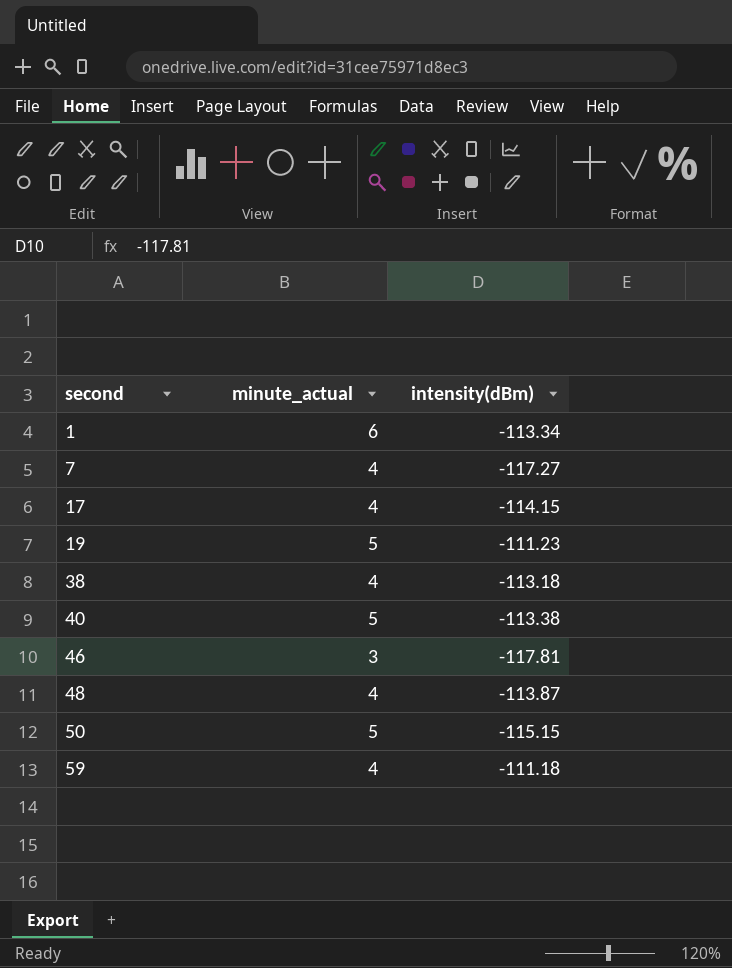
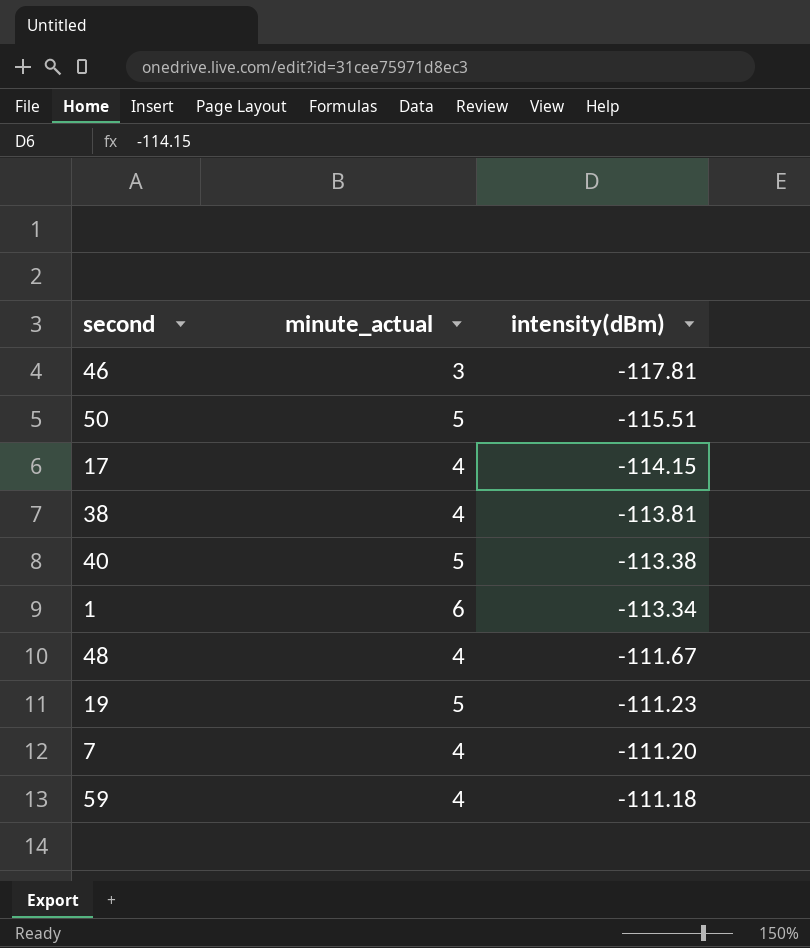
row order: second ascending -> intensity(dBm) ascending
50 | intensity(dBm): -115.15 -> -115.51
38 | intensity(dBm): -113.18 -> -113.81
48 | intensity(dBm): -113.87 -> -111.67
7 | intensity(dBm): -117.27 -> -111.20

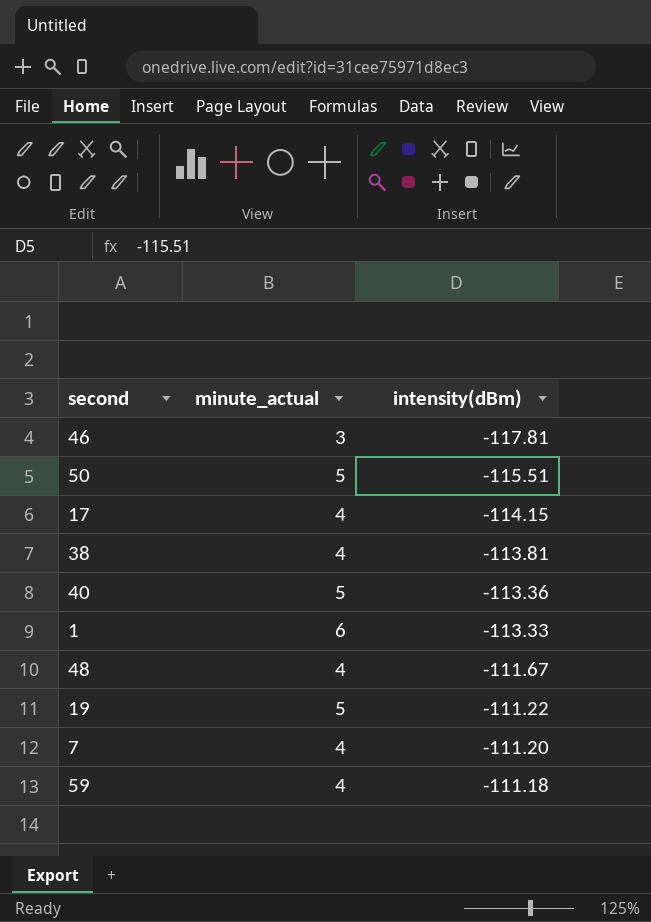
40 | intensity(dBm): -113.38 -> -113.36
1 | intensity(dBm): -113.34 -> -113.33
19 | intensity(dBm): -111.23 -> -111.22

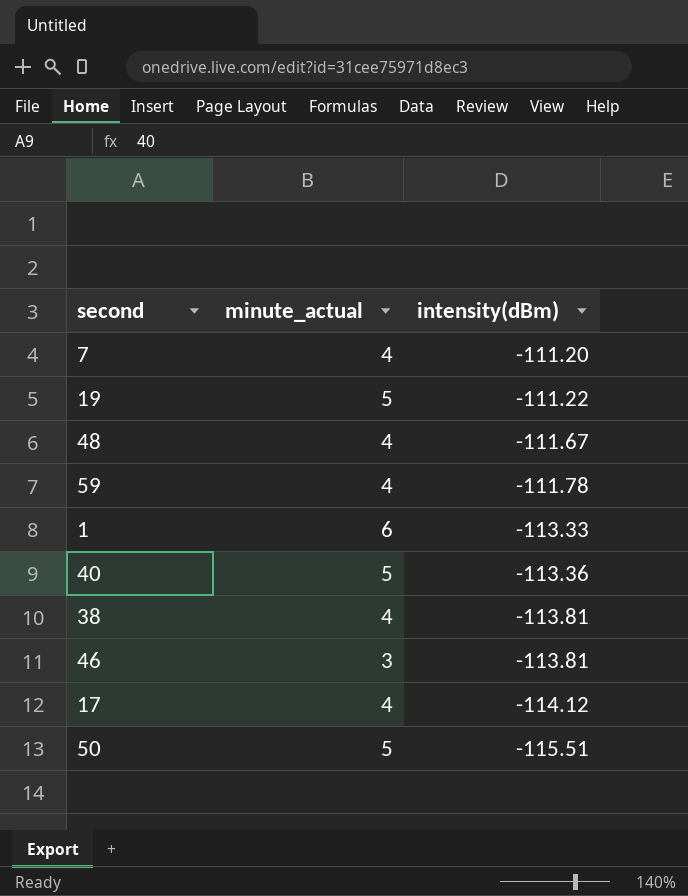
row order: intensity(dBm) ascending -> intensity(dBm) descending
59 | intensity(dBm): -111.18 -> -111.78
46 | intensity(dBm): -117.81 -> -113.81
17 | intensity(dBm): -114.15 -> -114.12

